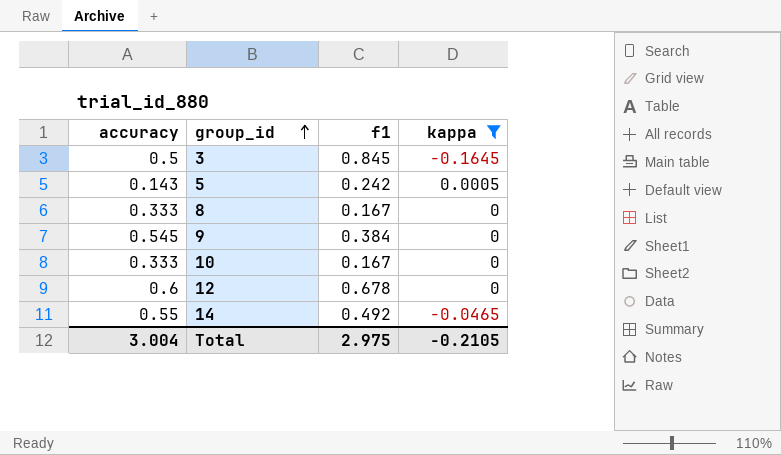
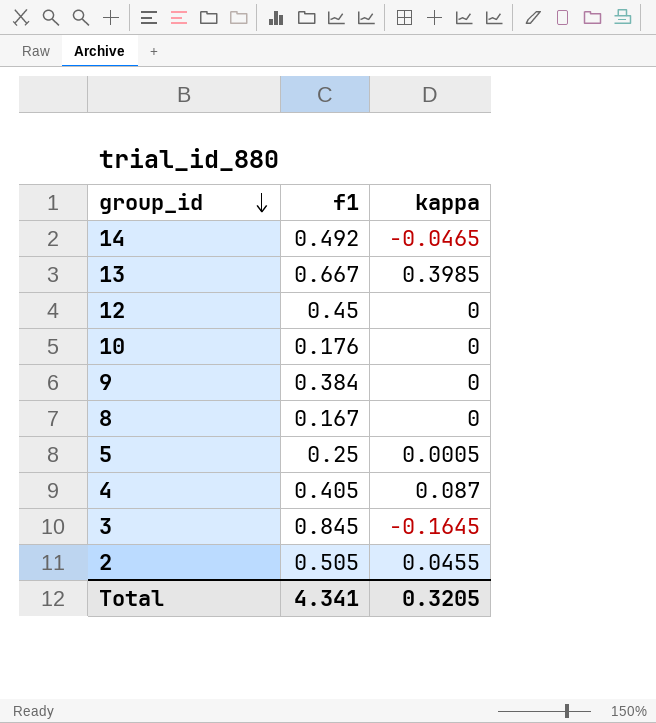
filter: kappa <= 0.0005 -> none
row order: group_id ascending -> group_id descending
column accuracy | position: 1 -> none
12 | f1: 0.678 -> 0.45
10 | f1: 0.167 -> 0.176
5 | f1: 0.242 -> 0.25
Total | f1: 2.975 -> 4.341
Total | kappa: -0.2105 -> 0.3205

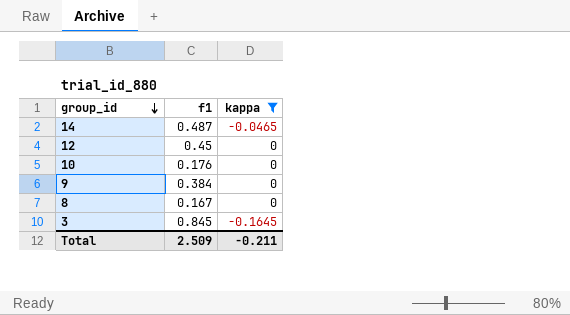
filter: none -> kappa <= 0
14 | f1: 0.492 -> 0.487
Total | f1: 4.341 -> 2.509
Total | kappa: 0.3205 -> -0.211

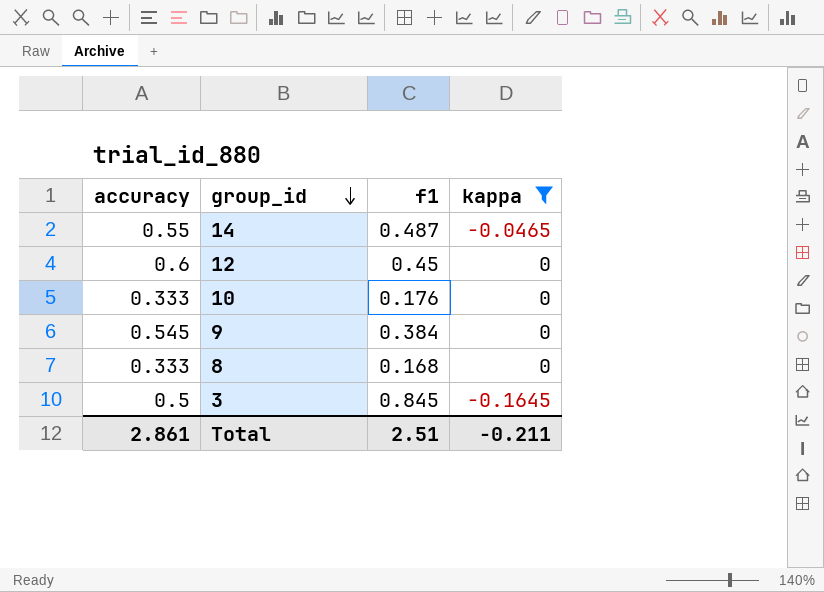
column accuracy | position: none -> 1
8 | f1: 0.167 -> 0.168
Total | f1: 2.509 -> 2.51

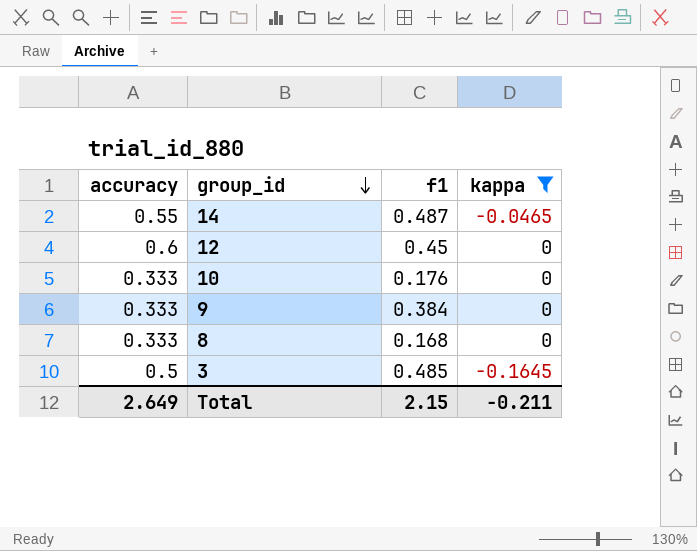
9 | accuracy: 0.545 -> 0.333
3 | f1: 0.845 -> 0.485
Total | accuracy: 2.861 -> 2.649
Total | f1: 2.51 -> 2.15

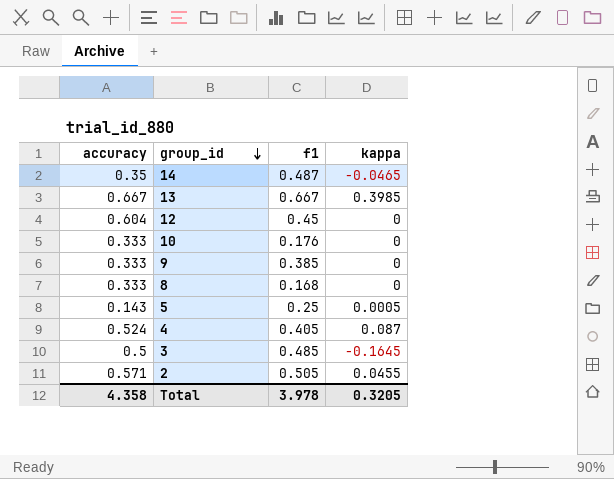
filter: kappa <= 0 -> none
14 | accuracy: 0.55 -> 0.35
12 | accuracy: 0.6 -> 0.604
9 | f1: 0.384 -> 0.385
Total | accuracy: 2.649 -> 4.358
Total | f1: 2.15 -> 3.978
Total | kappa: -0.211 -> 0.3205

